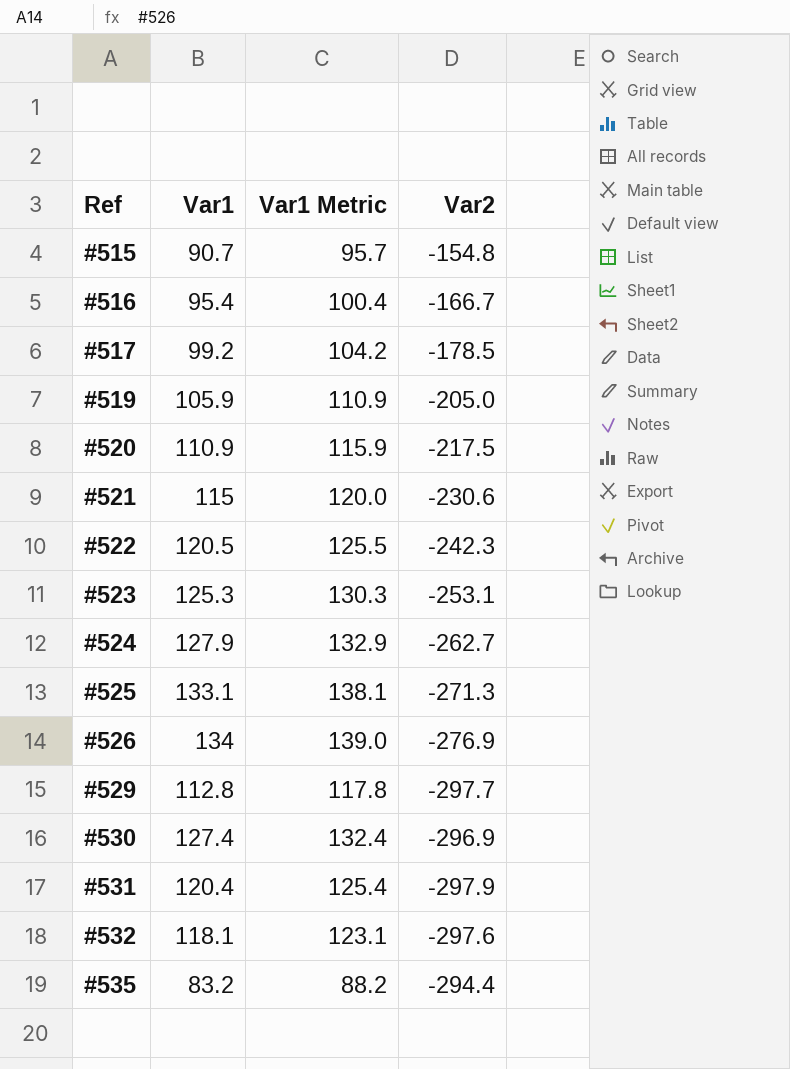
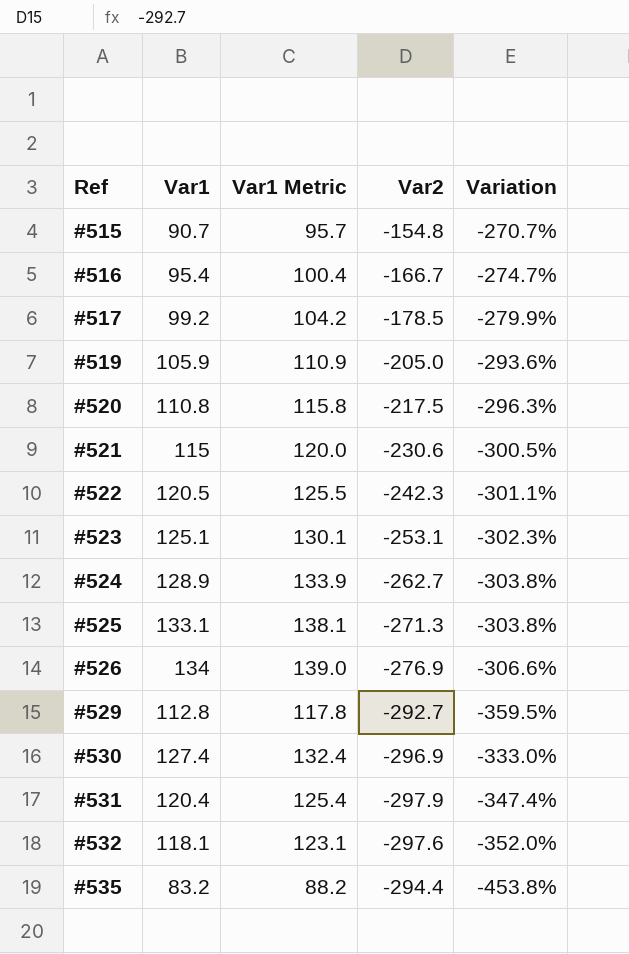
column Variation | formula: none -> ([Var2] - [Var1]) / [Var1]
#520 | Var1: 110.9 -> 110.8
#520 | Var1 Metric: 115.9 -> 115.8
#523 | Var1: 125.3 -> 125.1
#523 | Var1 Metric: 130.3 -> 130.1
#524 | Var1: 127.9 -> 128.9
#524 | Var1 Metric: 132.9 -> 133.9
#529 | Var2: -297.7 -> -292.7

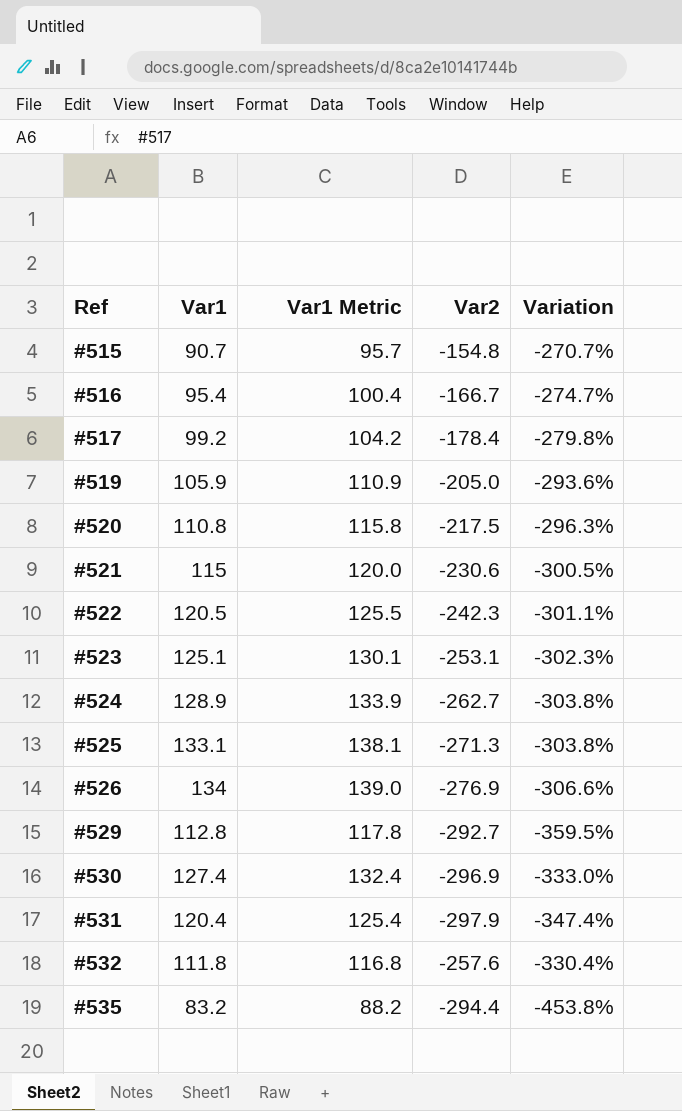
#517 | Var2: -178.5 -> -178.4
#517 | Variation: -279.9% -> -279.8%
#532 | Var1: 118.1 -> 111.8
#532 | Var1 Metric: 123.1 -> 116.8
#532 | Var2: -297.6 -> -257.6
#532 | Variation: -352.0% -> -330.4%

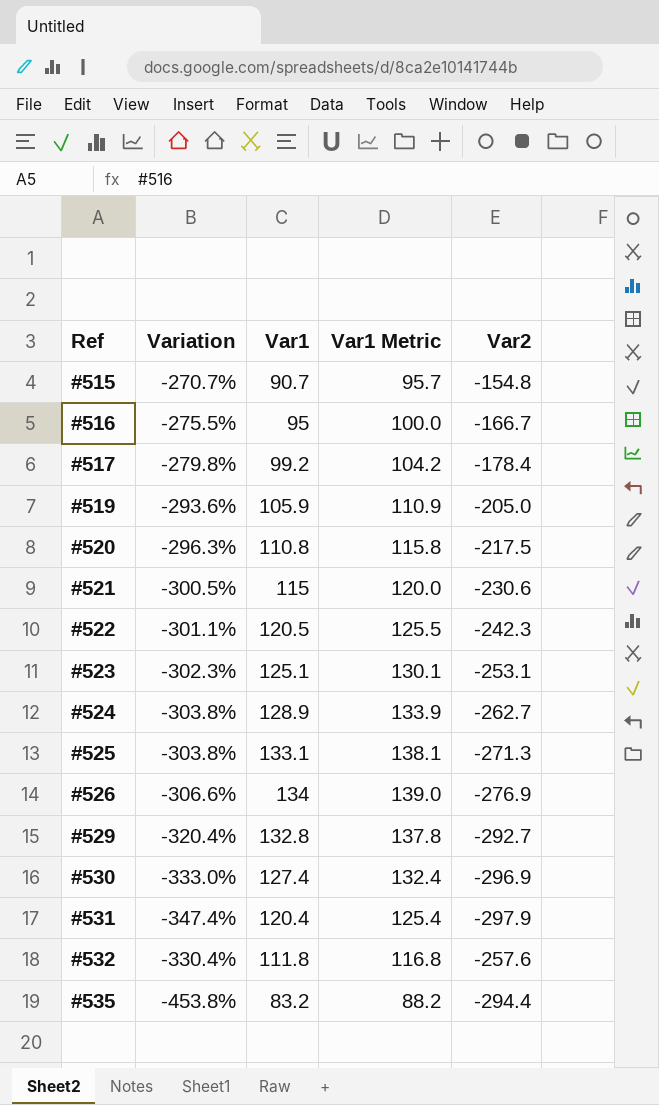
column Variation | position: 5 -> 2
#516 | Variation: -274.7% -> -275.5%
#516 | Var1: 95.4 -> 95
#516 | Var1 Metric: 100.4 -> 100.0
#529 | Variation: -359.5% -> -320.4%
#529 | Var1: 112.8 -> 132.8
#529 | Var1 Metric: 117.8 -> 137.8

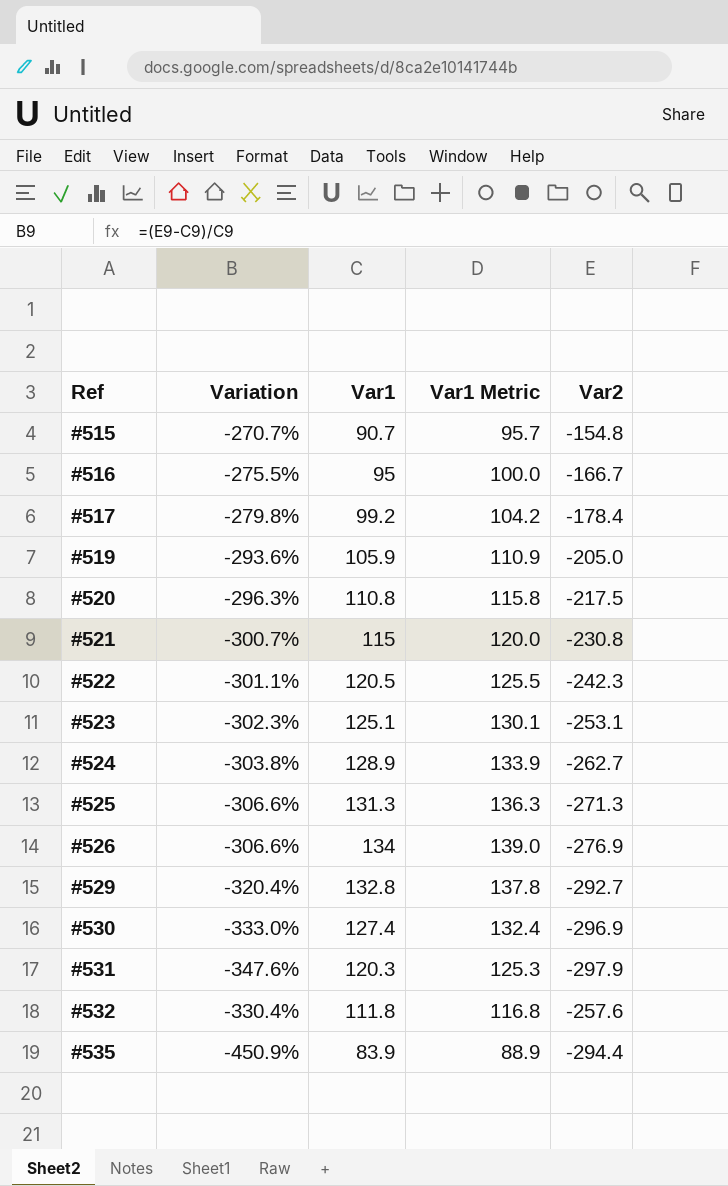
#521 | Variation: -300.5% -> -300.7%
#521 | Var2: -230.6 -> -230.8
#525 | Variation: -303.8% -> -306.6%
#525 | Var1: 133.1 -> 131.3
#525 | Var1 Metric: 138.1 -> 136.3
#531 | Variation: -347.4% -> -347.6%
#531 | Var1: 120.4 -> 120.3
#531 | Var1 Metric: 125.4 -> 125.3
#535 | Variation: -453.8% -> -450.9%
#535 | Var1: 83.2 -> 83.9
#535 | Var1 Metric: 88.2 -> 88.9

